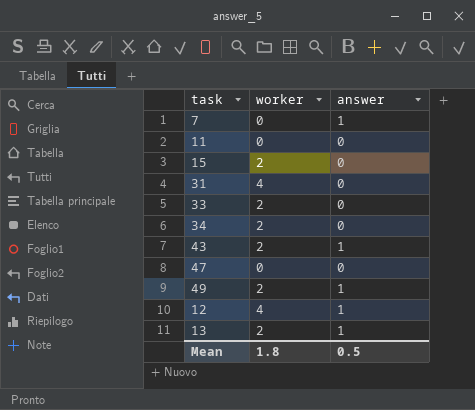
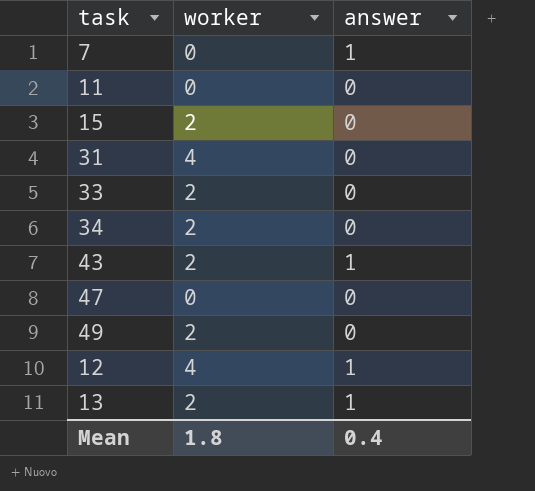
49 | answer: 1 -> 0
Mean | answer: 0.5 -> 0.4

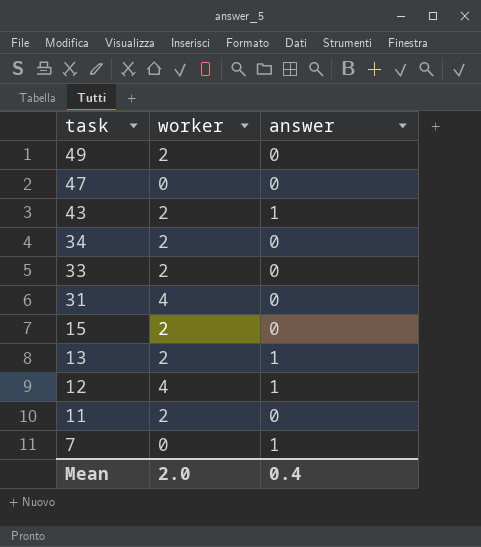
row order: none -> task descending
11 | worker: 0 -> 2
Mean | worker: 1.8 -> 2.0

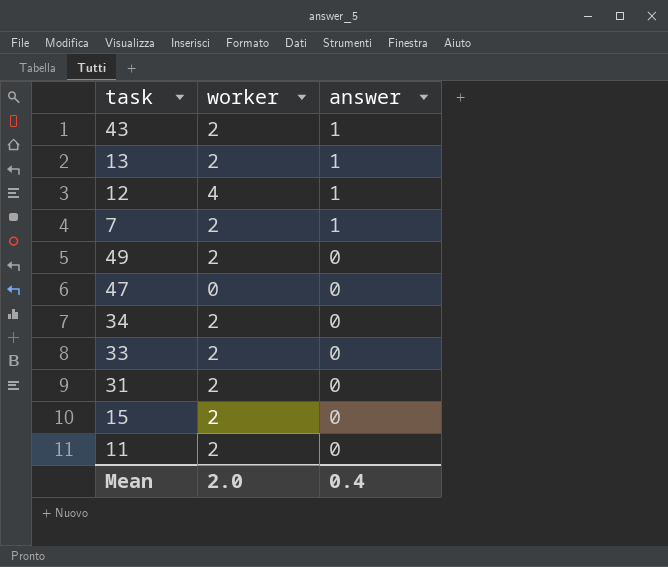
row order: task descending -> answer descending
7 | worker: 0 -> 2
31 | worker: 4 -> 2

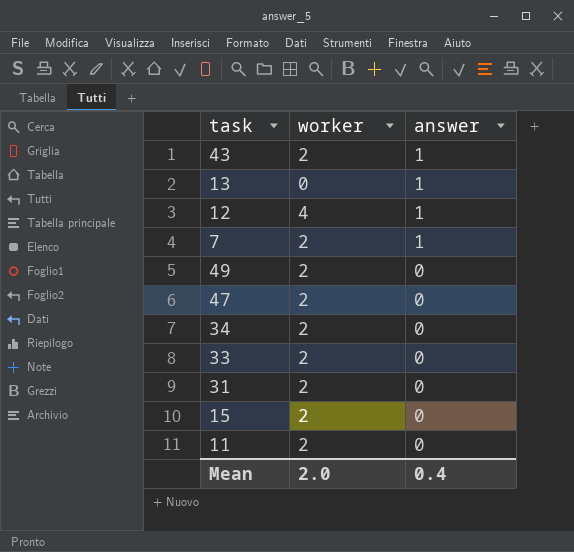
13 | worker: 2 -> 0
47 | worker: 0 -> 2

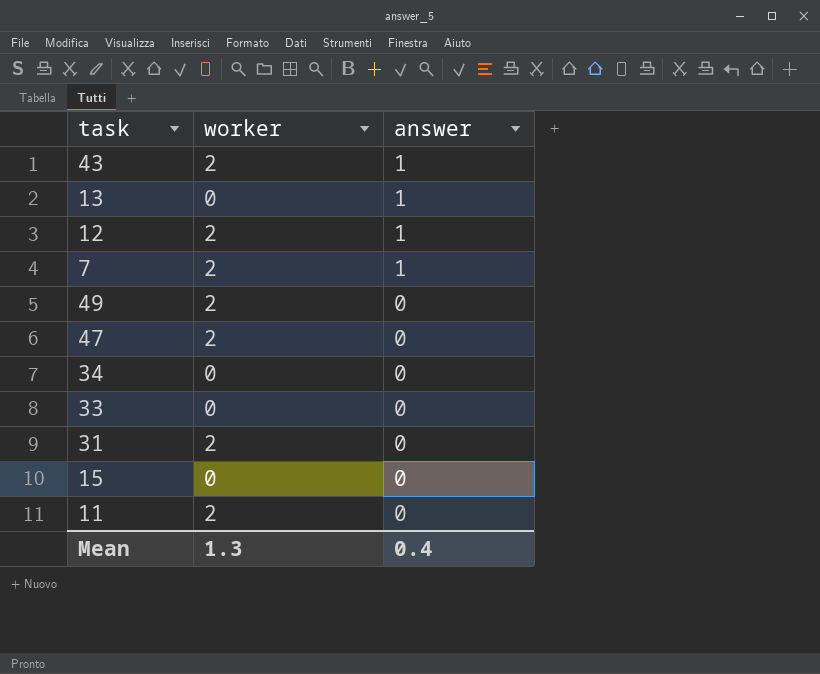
12 | worker: 4 -> 2
34 | worker: 2 -> 0
33 | worker: 2 -> 0
15 | worker: 2 -> 0
Mean | worker: 2.0 -> 1.3

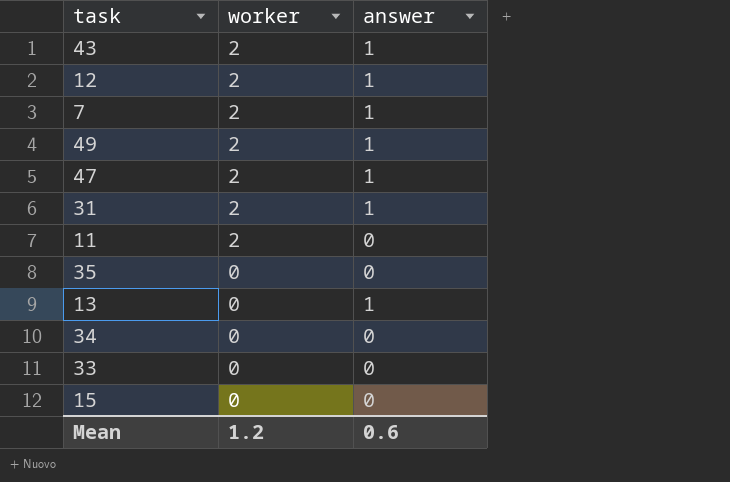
row order: answer descending -> worker descending
49 | answer: 0 -> 1
47 | answer: 0 -> 1
31 | answer: 0 -> 1
row 35: none -> 0 | 0
Mean | worker: 1.3 -> 1.2
Mean | answer: 0.4 -> 0.6

